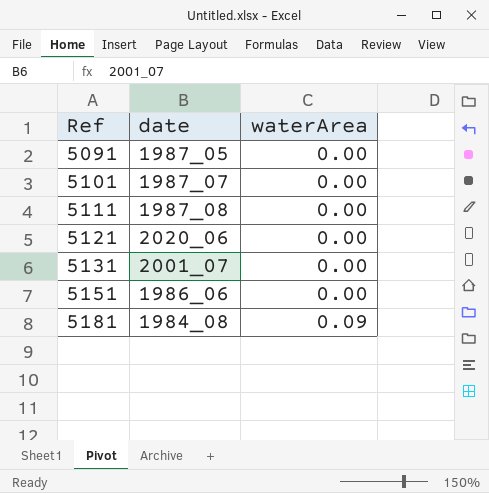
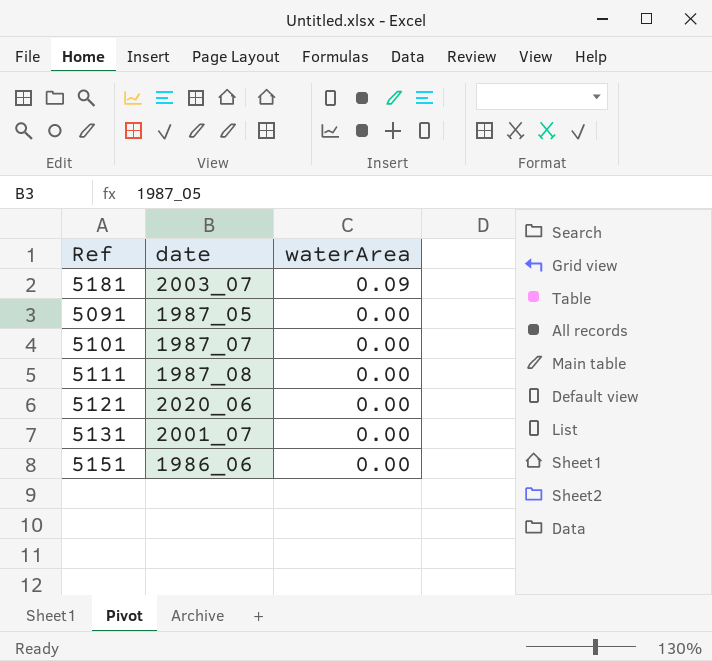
row order: Ref ascending -> waterArea descending
5181 | date: 1984_08 -> 2003_07

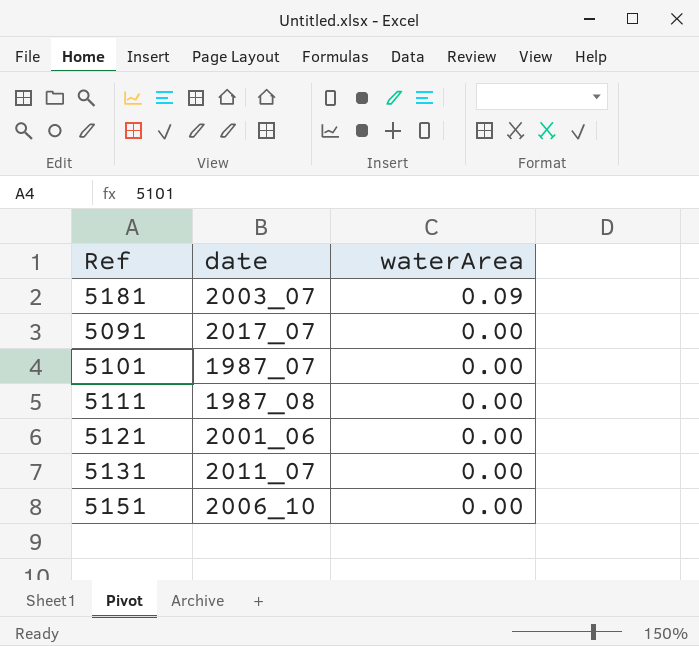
5091 | date: 1987_05 -> 2017_07
5121 | date: 2020_06 -> 2001_06
5131 | date: 2001_07 -> 2011_07
5151 | date: 1986_06 -> 2006_10

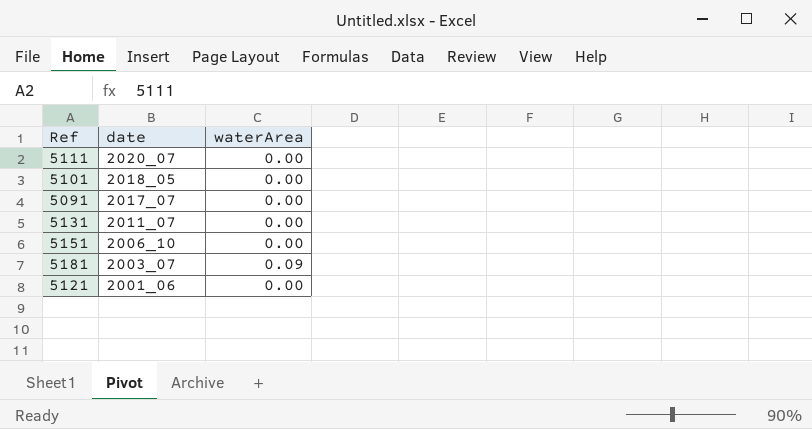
row order: waterArea descending -> date descending
5111 | date: 1987_08 -> 2020_07
5101 | date: 1987_07 -> 2018_05

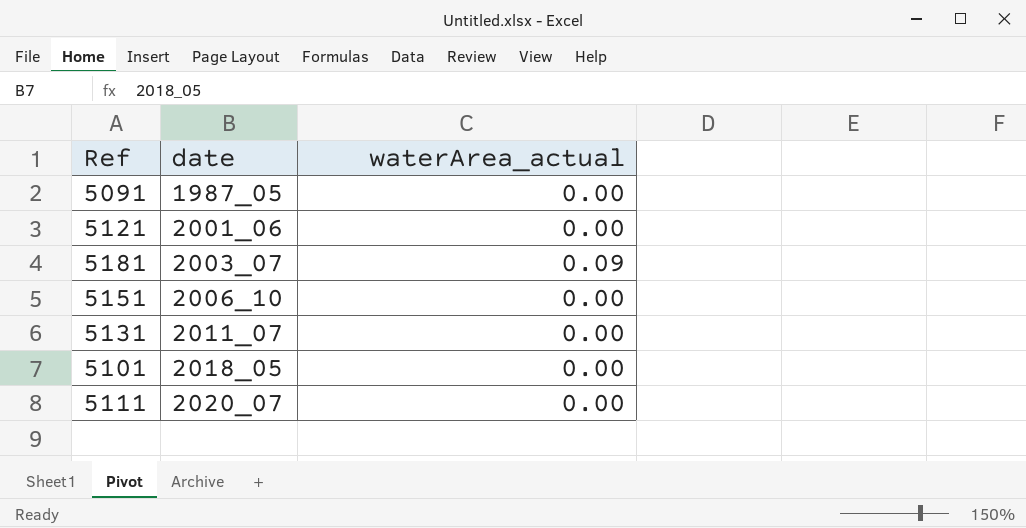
row order: date descending -> date ascending
column name: waterArea -> waterArea_actual
5091 | date: 2017_07 -> 1987_05

